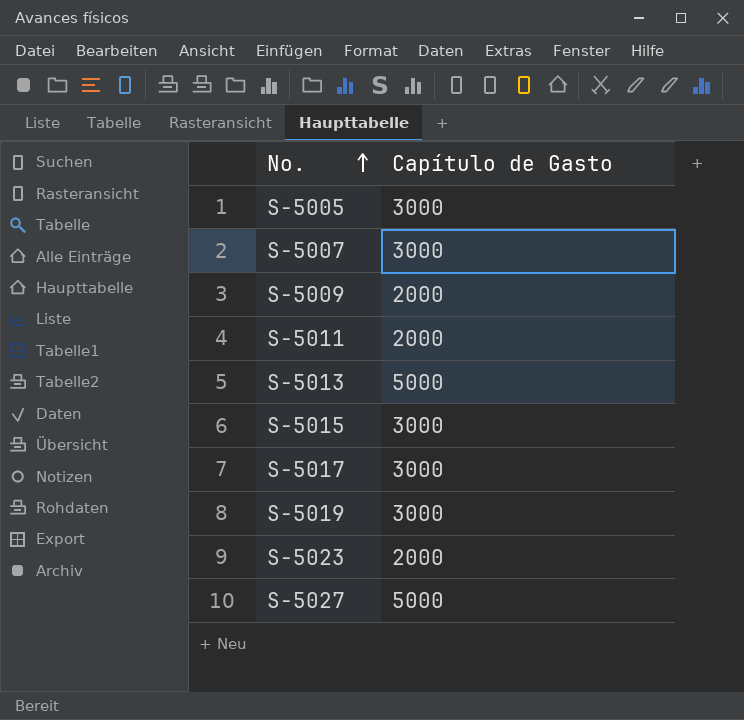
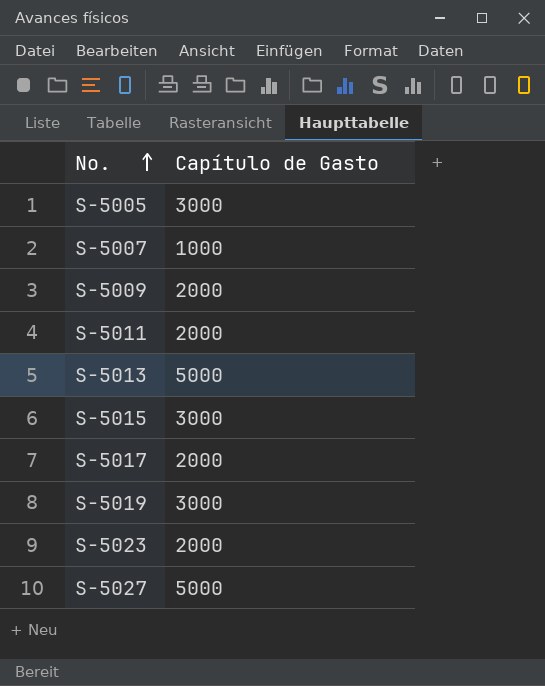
S-5007 | Capítulo de Gasto: 3000 -> 1000
S-5017 | Capítulo de Gasto: 3000 -> 2000

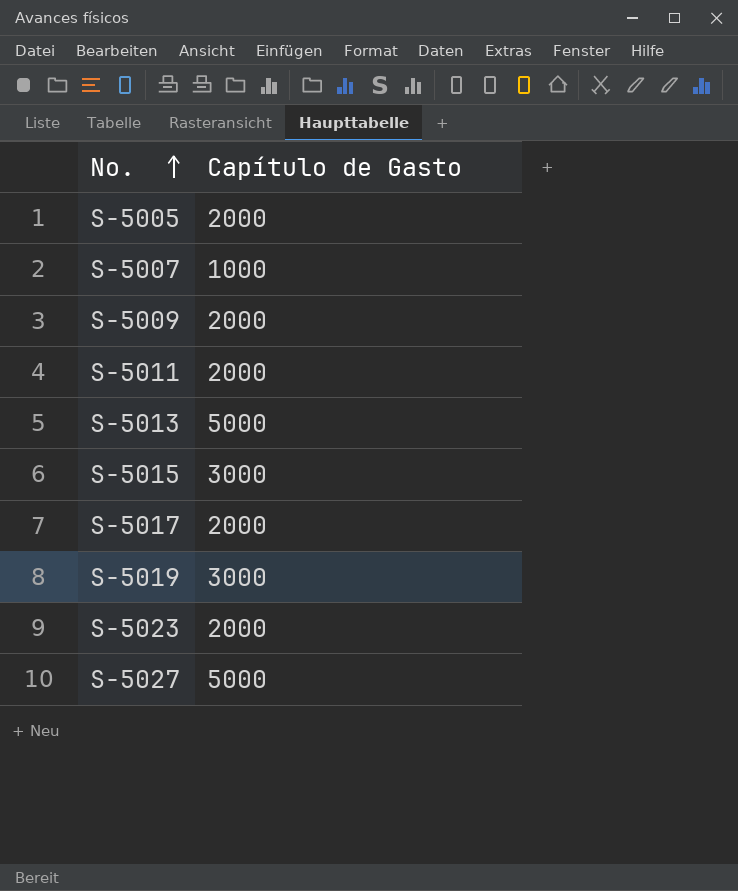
S-5005 | Capítulo de Gasto: 3000 -> 2000

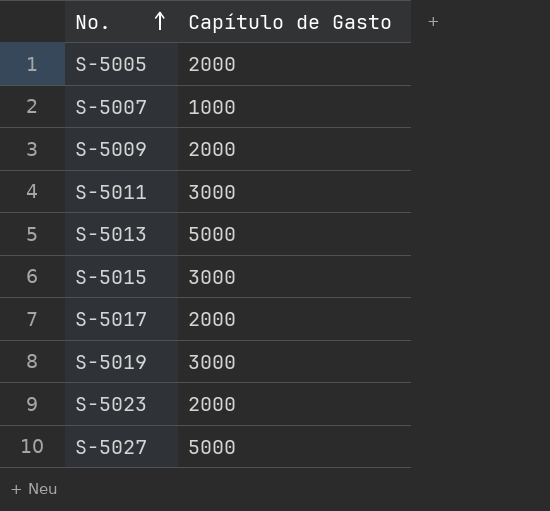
S-5011 | Capítulo de Gasto: 2000 -> 3000

